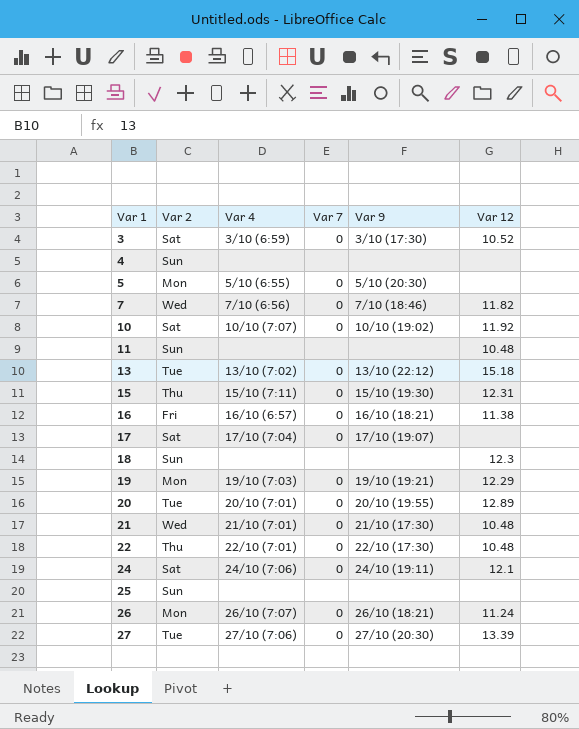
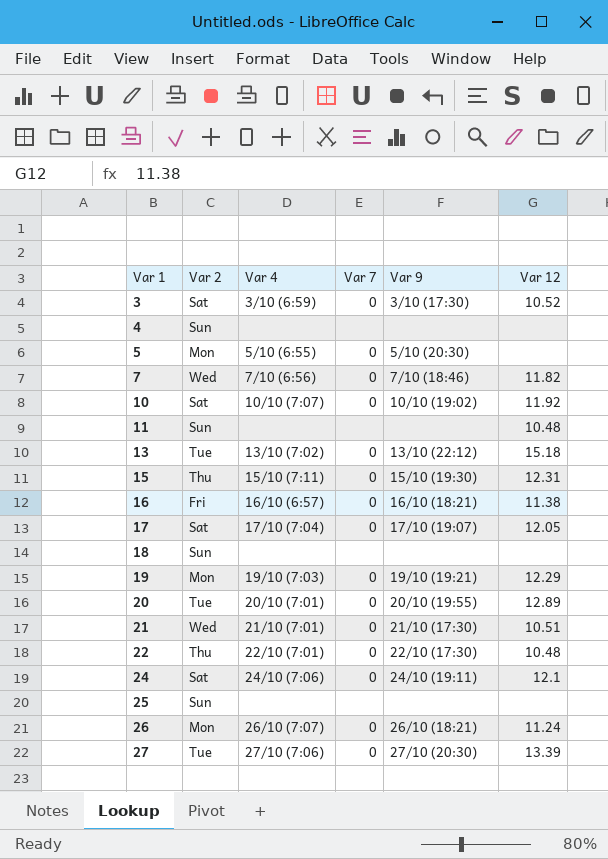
17 | Var 12: none -> 12.05
18 | Var 12: 12.3 -> none
21 | Var 12: 10.48 -> 10.51

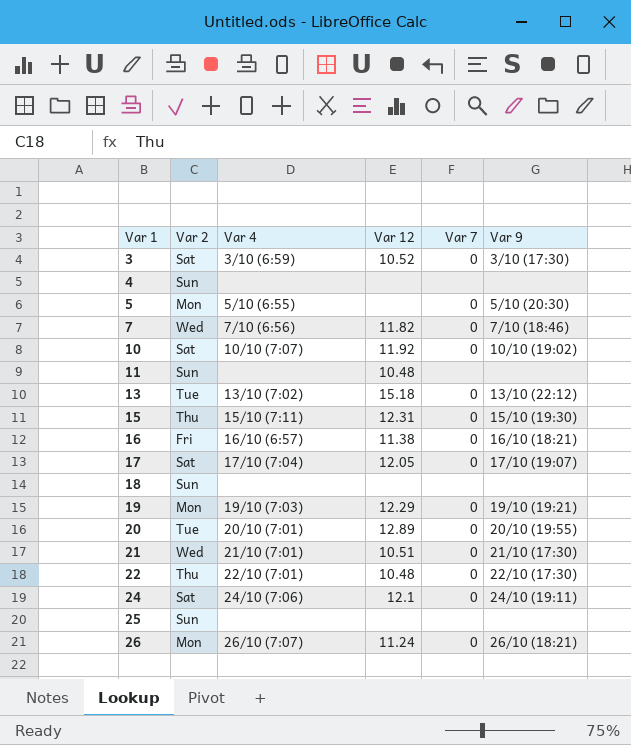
column Var 12 | position: 6 -> 4
row 27: Tue | 27/10 (7:06) | 0 | 27/10 (20:30) | 13.39 -> none

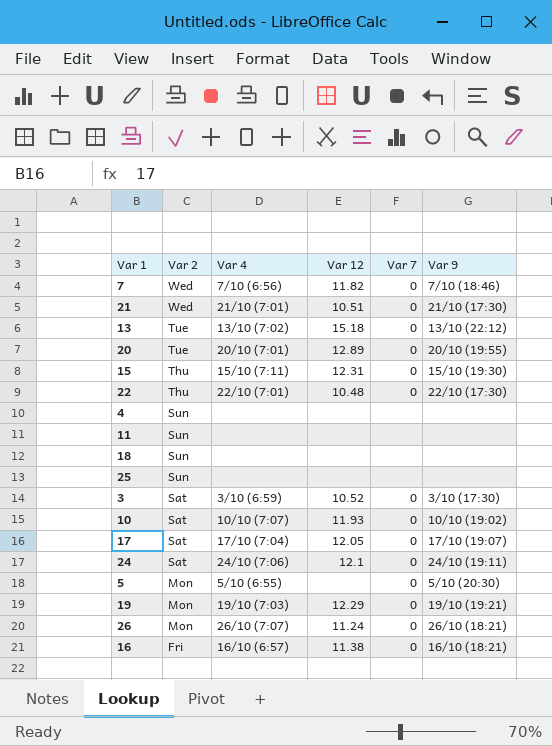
row order: Var 1 ascending -> Var 2 descending
11 | Var 12: 10.48 -> none
10 | Var 12: 11.92 -> 11.93

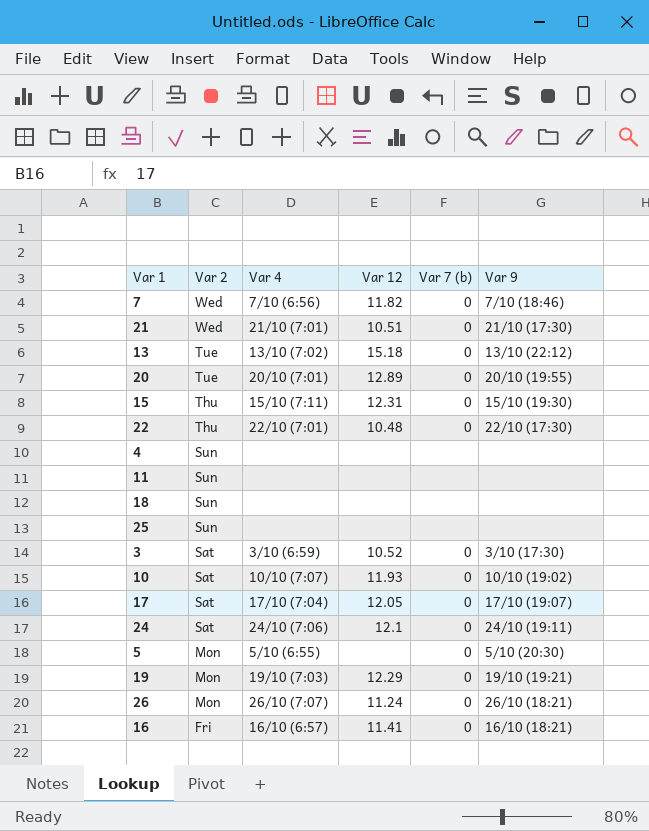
column name: Var 7 -> Var 7 (b)
16 | Var 12: 11.38 -> 11.41

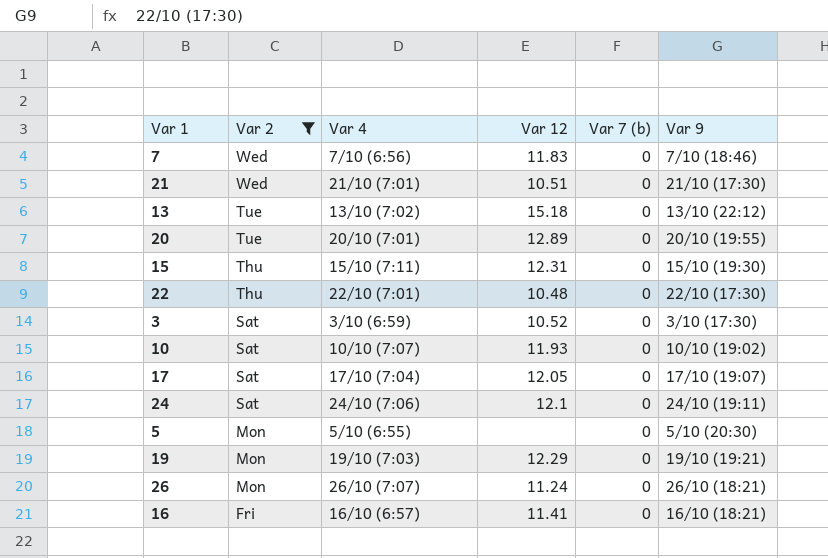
filter: none -> Var 2 != Sun
7 | Var 12: 11.82 -> 11.83

